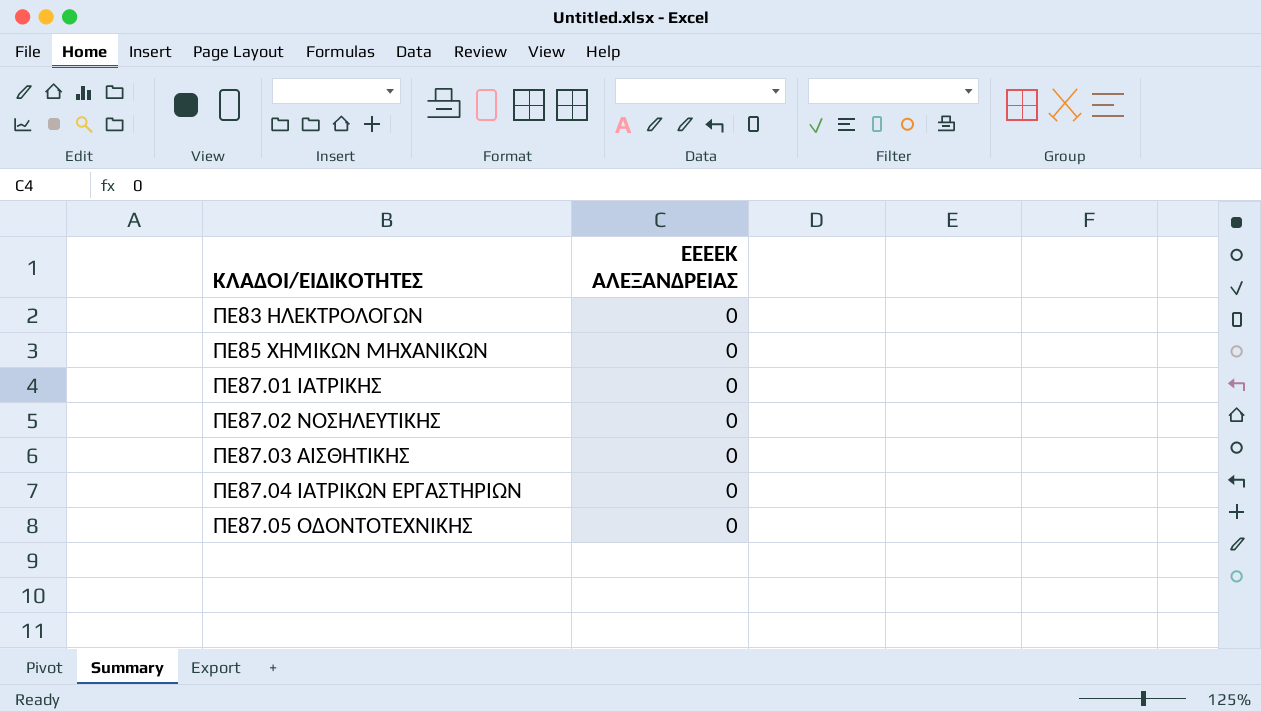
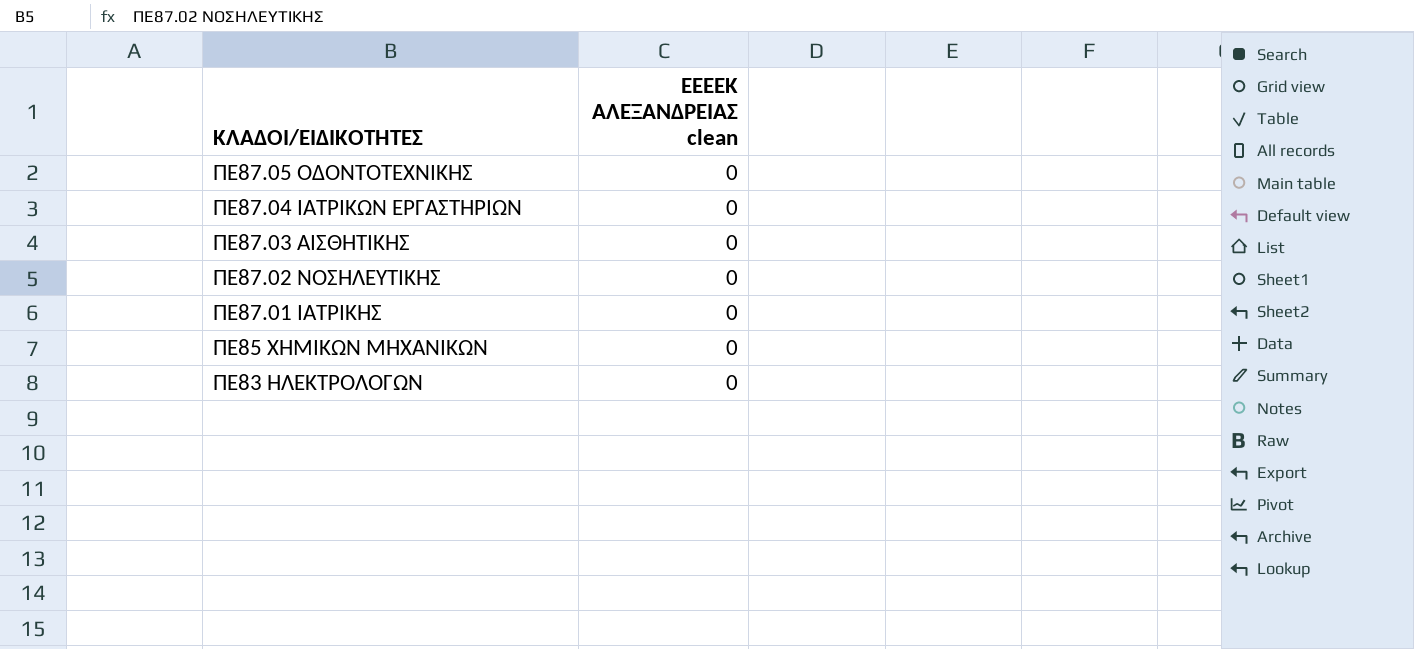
row order: ΚΛΑΔΟΙ/ΕΙΔΙΚΟΤΗΤΕΣ ascending -> ΚΛΑΔΟΙ/ΕΙΔΙΚΟΤΗΤΕΣ descending
column name: EEEEK ΑΛΕΞΑΝΔΡΕΙΑΣ -> EEEEK ΑΛΕΞΑΝΔΡΕΙΑΣ clean

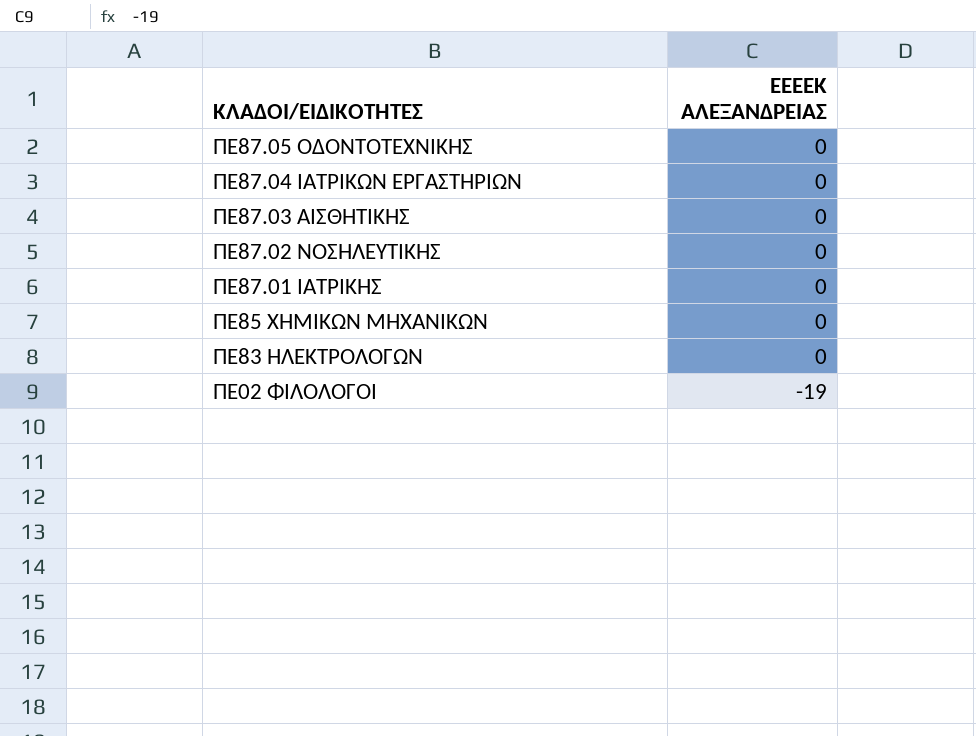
column name: EEEEK ΑΛΕΞΑΝΔΡΕΙΑΣ clean -> EEEEK ΑΛΕΞΑΝΔΡΕΙΑΣ
row ΠΕ02 ΦΙΛΟΛΟΓΟΙ: none -> -19

